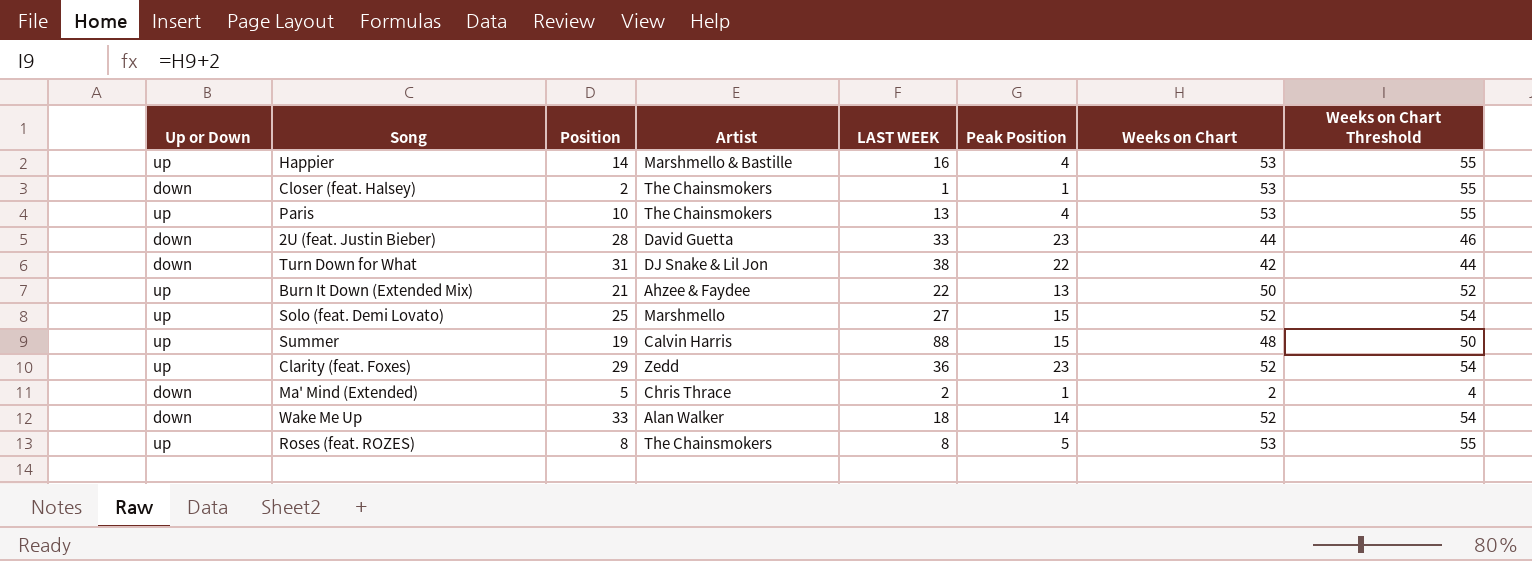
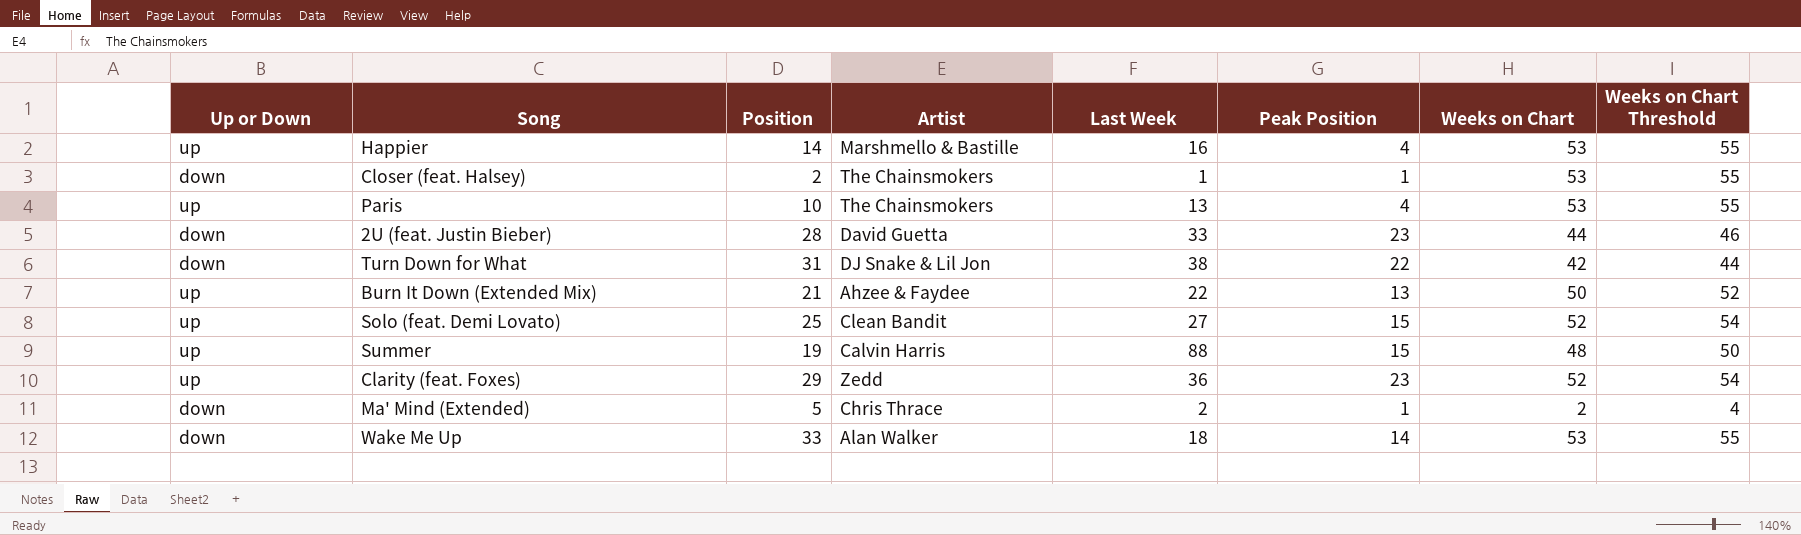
column name: LAST WEEK -> Last Week
row Roses (feat. ROZES): up | 8 | The Chainsmokers | 8 | 5 | 53 | 55 -> none
Solo (feat. Demi Lovato) | Artist: Marshmello -> Clean Bandit
Wake Me Up | Weeks on Chart: 52 -> 53
Wake Me Up | Weeks on Chart Threshold: 54 -> 55

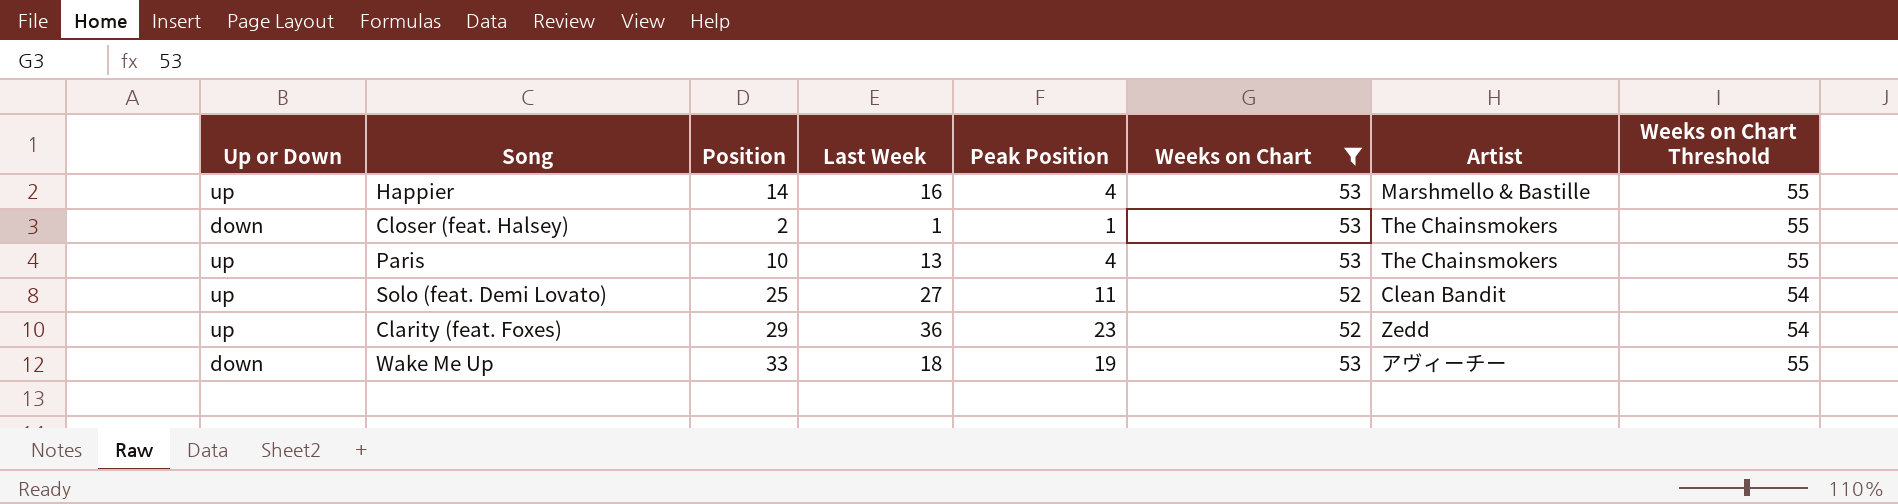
filter: none -> Weeks on Chart >= 52
column Artist | position: 4 -> 7
Solo (feat. Demi Lovato) | Peak Position: 15 -> 11
Wake Me Up | Peak Position: 14 -> 19
Wake Me Up | Artist: Alan Walker -> アヴィーチー

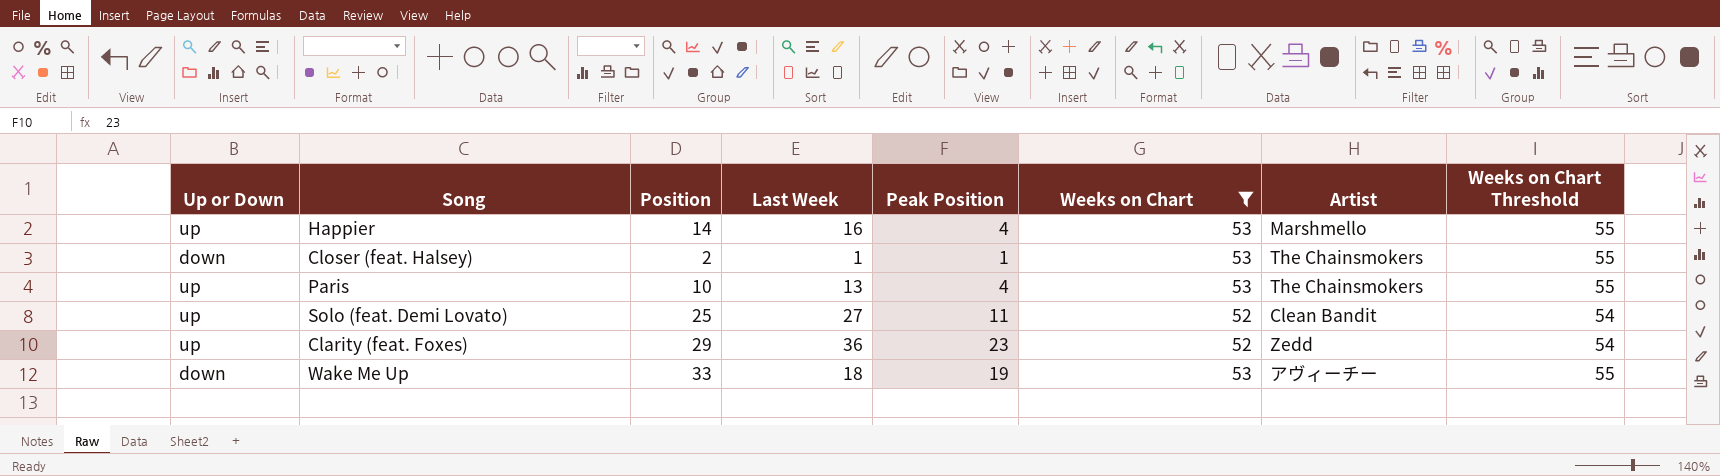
Happier | Artist: Marshmello & Bastille -> Marshmello

